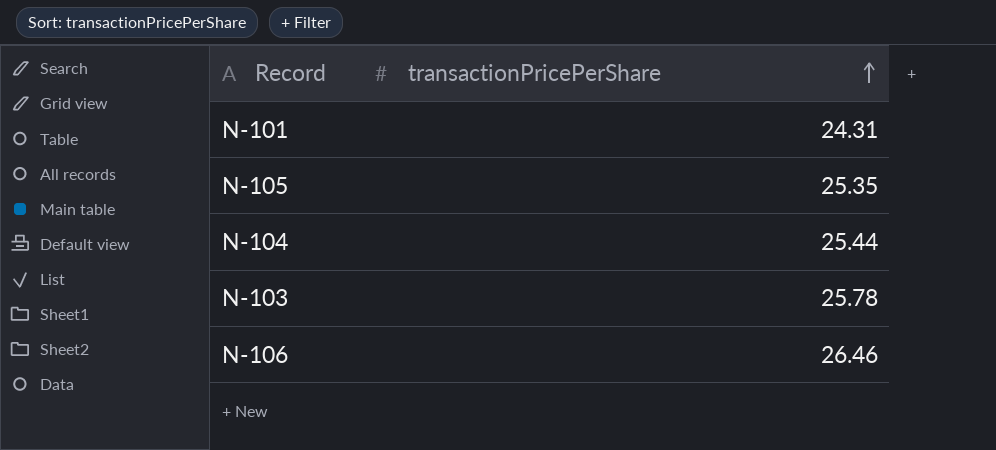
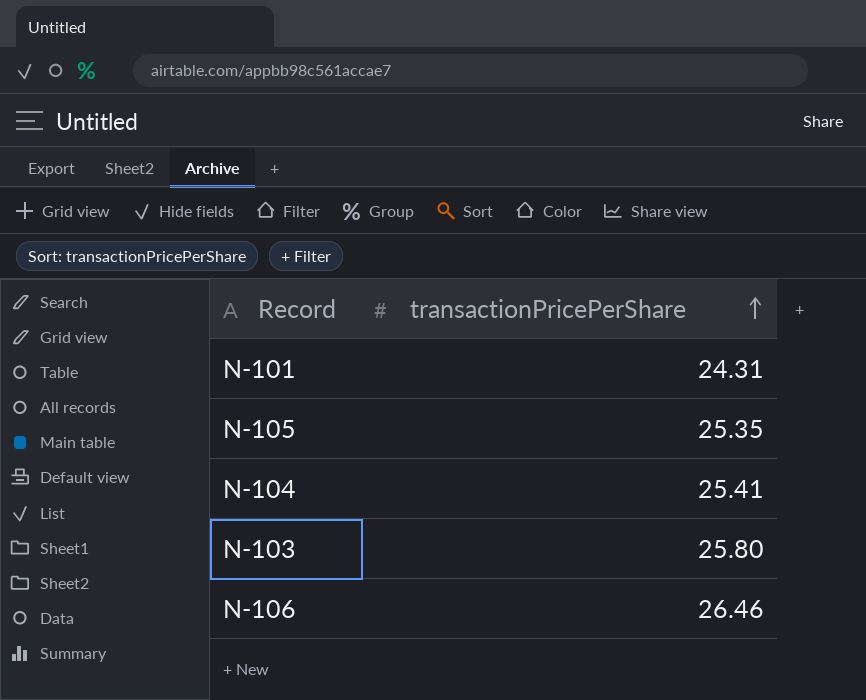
N-104 | transactionPricePerShare: 25.44 -> 25.41
N-103 | transactionPricePerShare: 25.78 -> 25.80

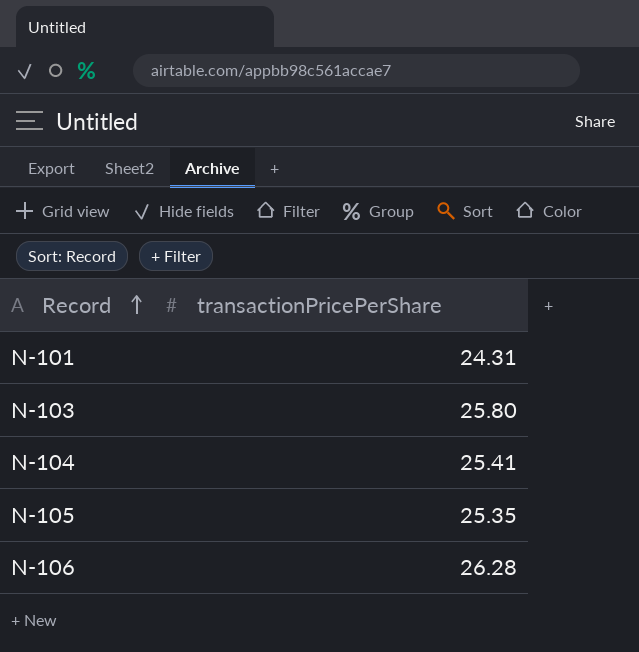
row order: transactionPricePerShare ascending -> Record ascending
N-106 | transactionPricePerShare: 26.46 -> 26.28

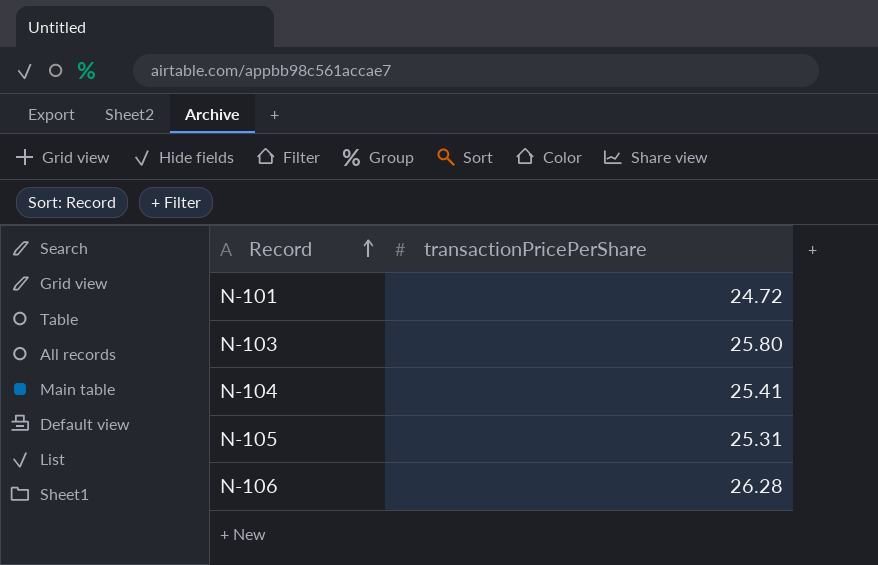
N-101 | transactionPricePerShare: 24.31 -> 24.72
N-105 | transactionPricePerShare: 25.35 -> 25.31

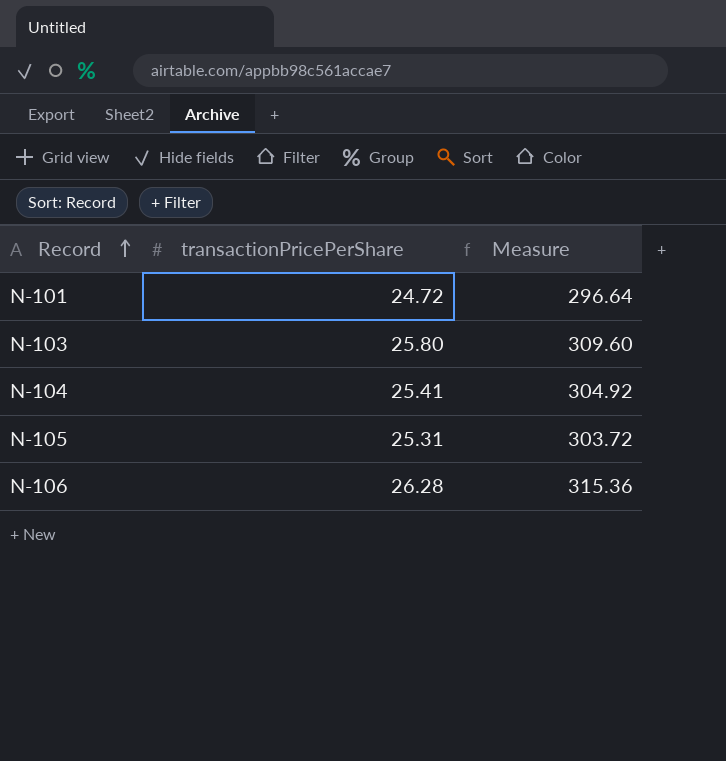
column Measure | formula: none -> [transactionPricePerShare] * 12

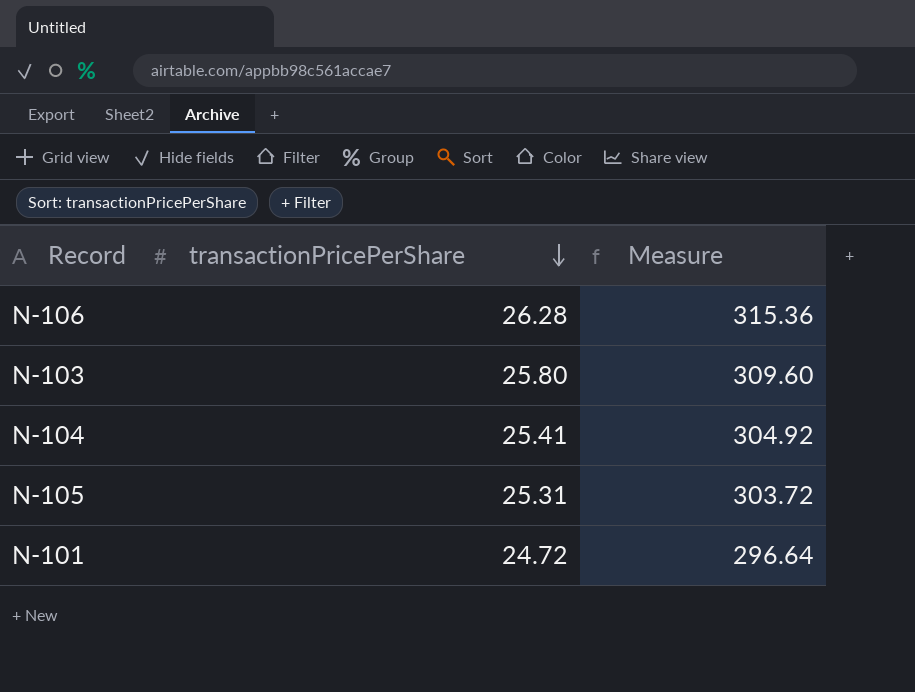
row order: Record ascending -> transactionPricePerShare descending

